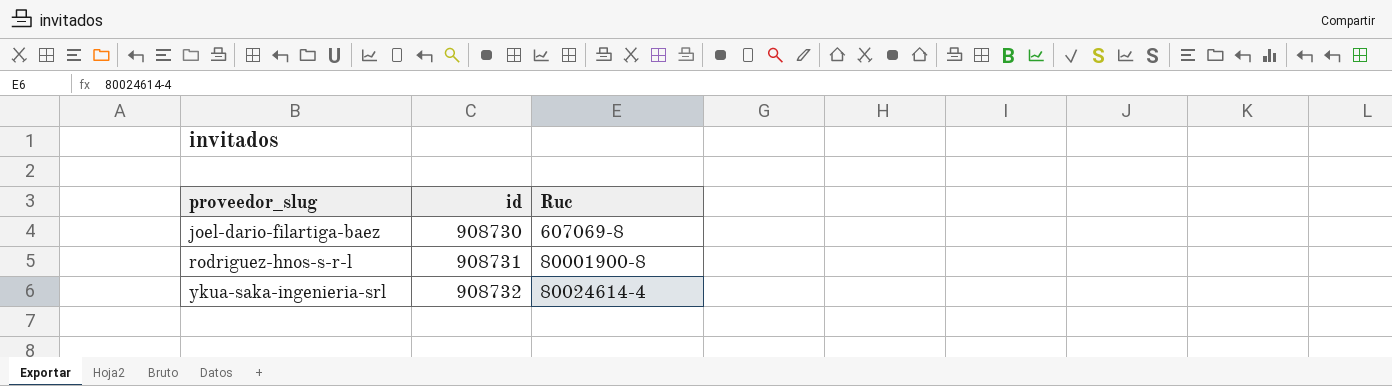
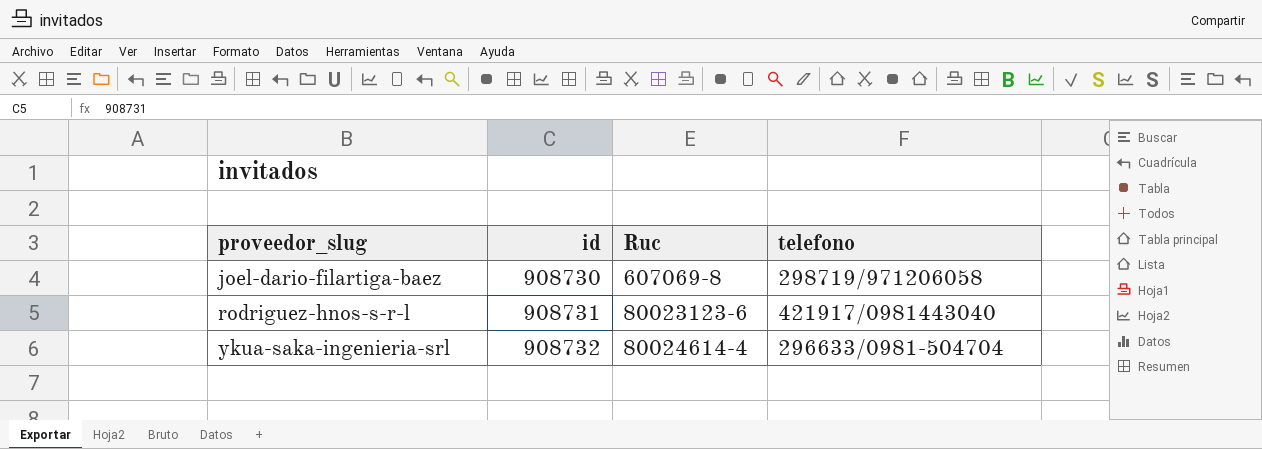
column telefono | position: none -> 4
rodriguez-hnos-s-r-l | Ruc: 80001900-8 -> 80023123-6

